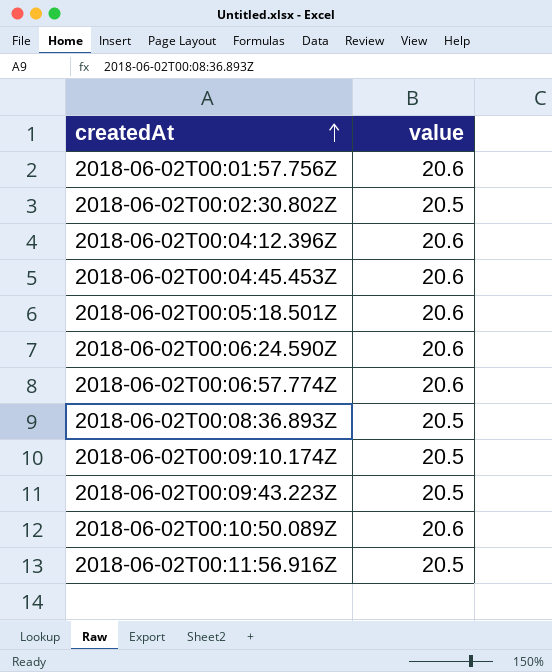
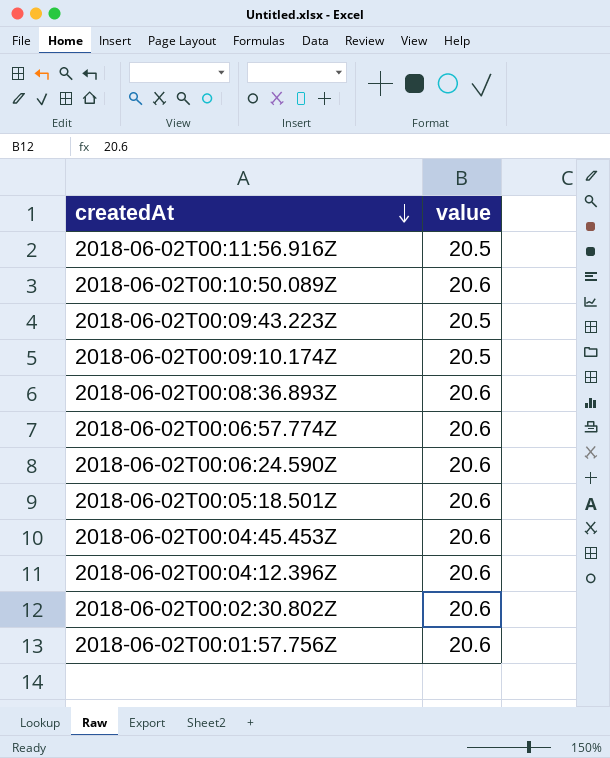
row order: createdAt ascending -> createdAt descending
2018-06-02T00:08:36.893Z | value: 20.5 -> 20.6
2018-06-02T00:02:30.802Z | value: 20.5 -> 20.6

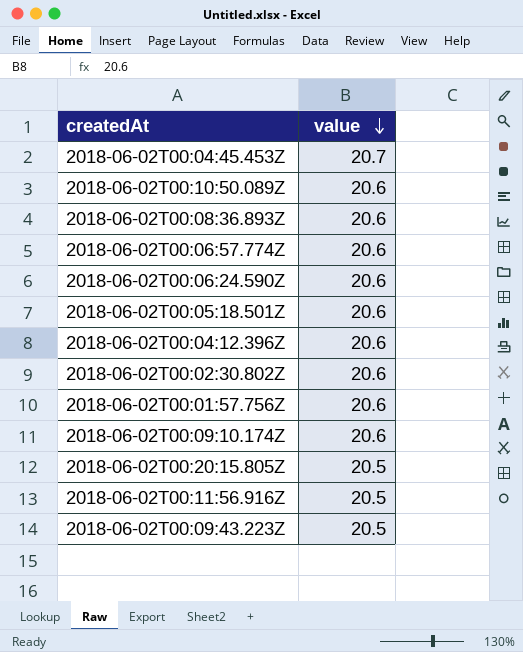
row order: createdAt descending -> value descending
2018-06-02T00:04:45.453Z | value: 20.6 -> 20.7
2018-06-02T00:09:10.174Z | value: 20.5 -> 20.6
row 2018-06-02T00:20:15.805Z: none -> 20.5

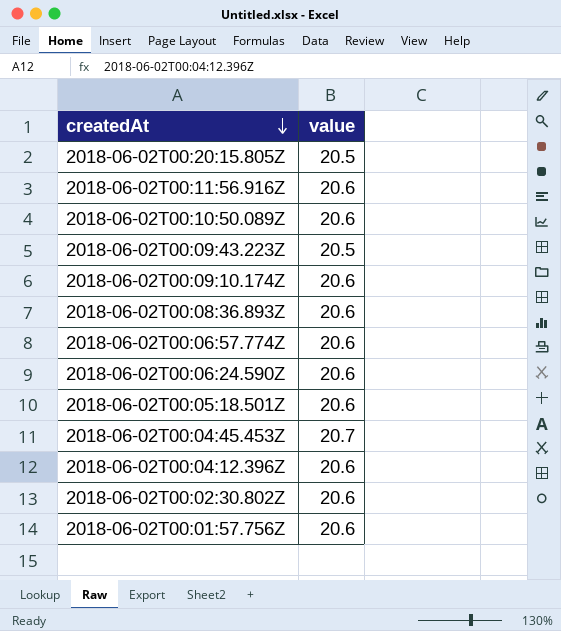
row order: value descending -> createdAt descending
2018-06-02T00:11:56.916Z | value: 20.5 -> 20.6

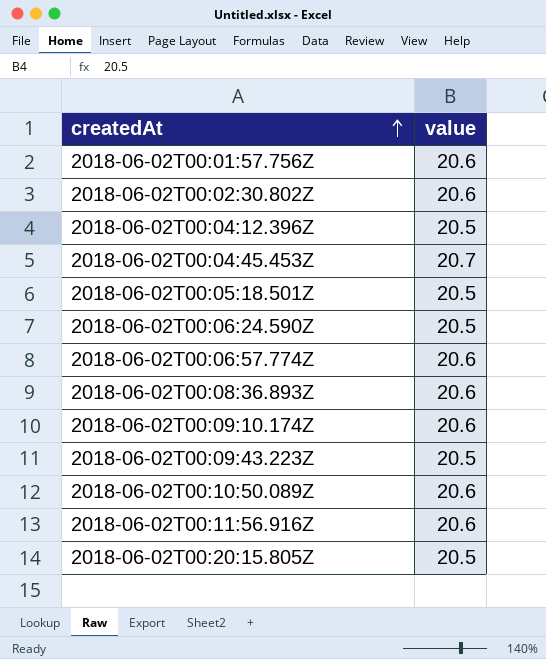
row order: createdAt descending -> createdAt ascending
2018-06-02T00:04:12.396Z | value: 20.6 -> 20.5
2018-06-02T00:05:18.501Z | value: 20.6 -> 20.5
2018-06-02T00:06:24.590Z | value: 20.6 -> 20.5

